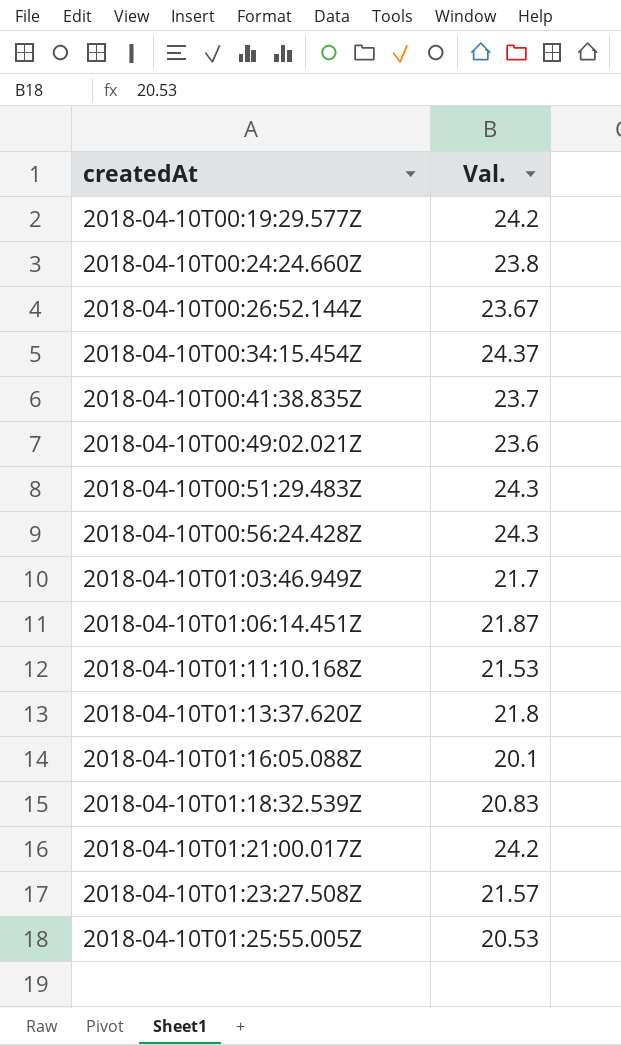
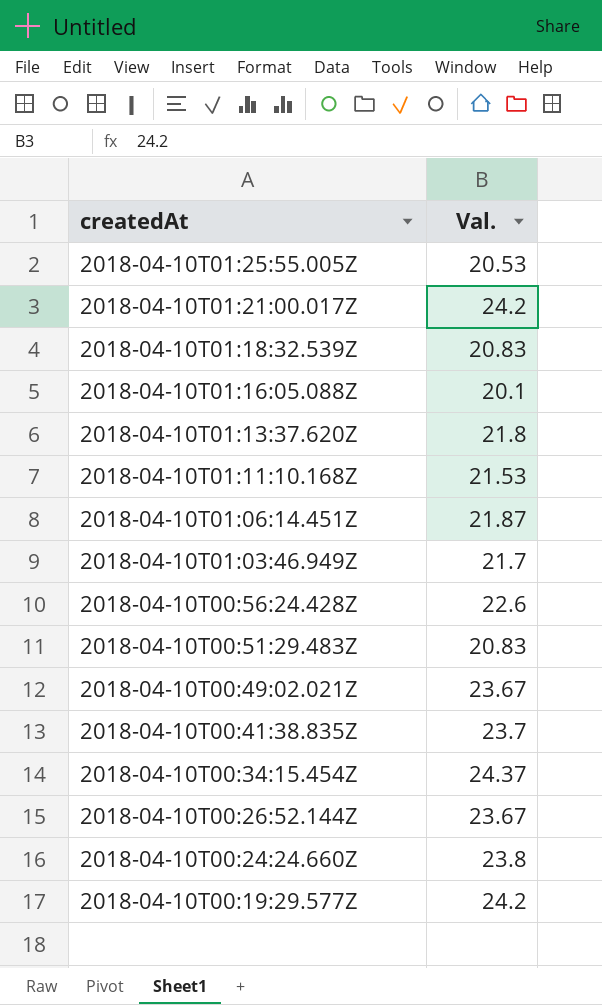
row order: createdAt ascending -> createdAt descending
row 2018-04-10T01:23:27.508Z: 21.57 -> none
2018-04-10T00:56:24.428Z | Val.: 24.3 -> 22.6
2018-04-10T00:51:29.483Z | Val.: 24.3 -> 20.83
2018-04-10T00:49:02.021Z | Val.: 23.6 -> 23.67

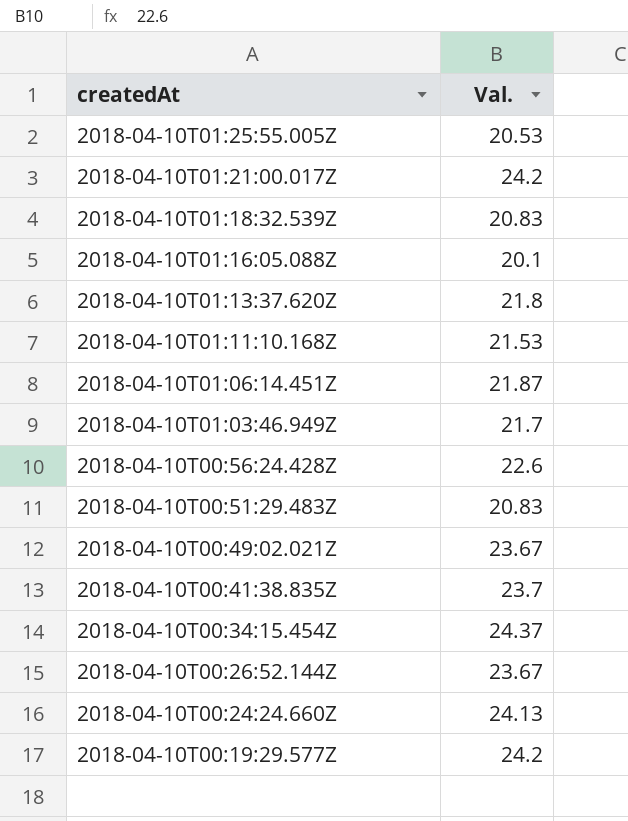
2018-04-10T00:24:24.660Z | Val.: 23.8 -> 24.13

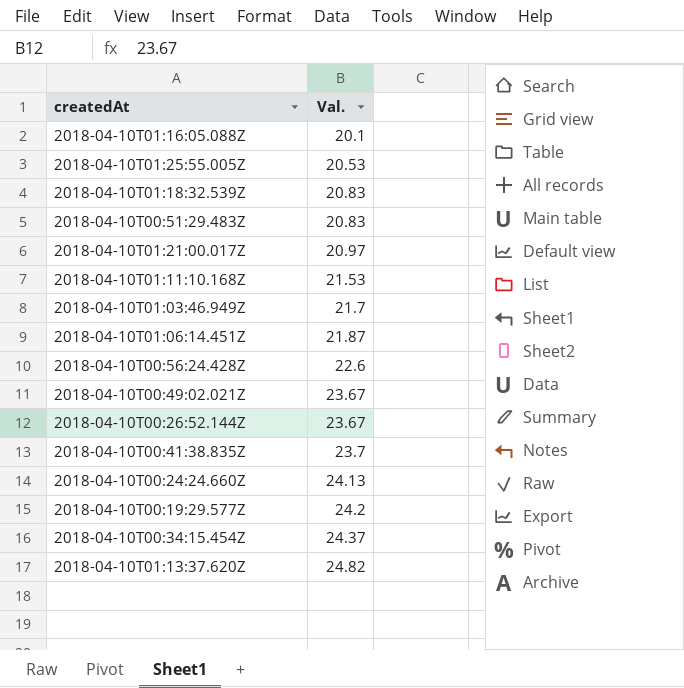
row order: createdAt descending -> Val. ascending
2018-04-10T01:21:00.017Z | Val.: 24.2 -> 20.97
2018-04-10T01:13:37.620Z | Val.: 21.8 -> 24.82

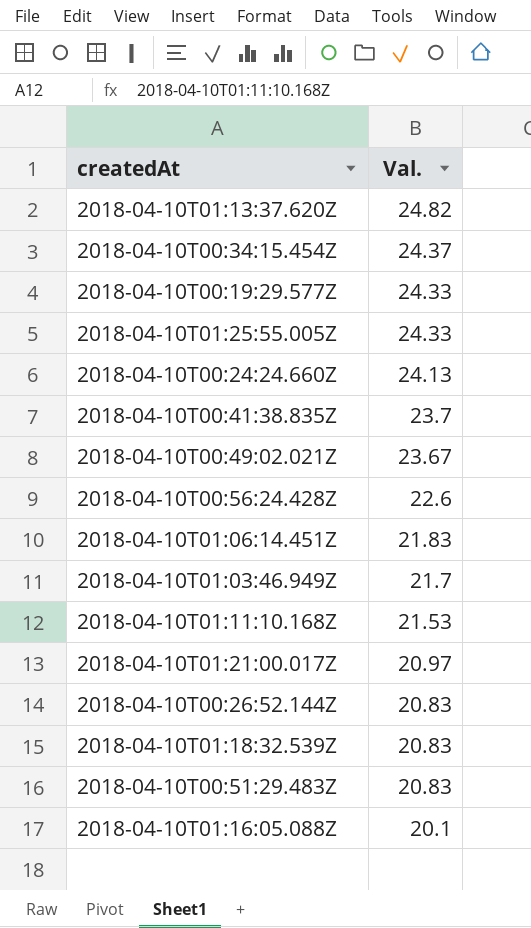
row order: Val. ascending -> Val. descending
2018-04-10T00:19:29.577Z | Val.: 24.2 -> 24.33
2018-04-10T01:25:55.005Z | Val.: 20.53 -> 24.33
2018-04-10T01:06:14.451Z | Val.: 21.87 -> 21.83
2018-04-10T00:26:52.144Z | Val.: 23.67 -> 20.83

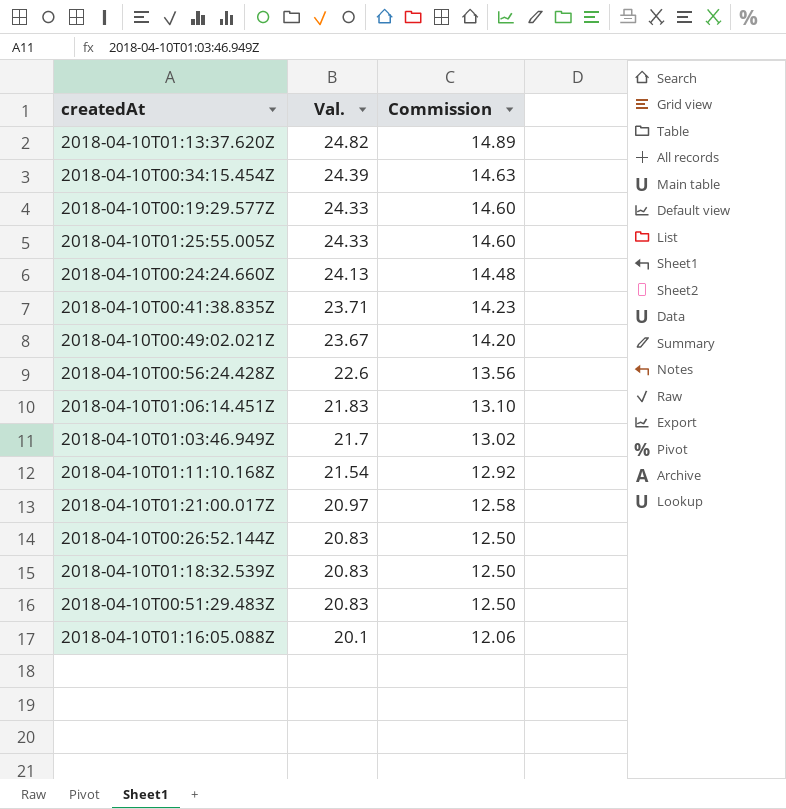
column Commission | formula: none -> [Val.] * 0.6
2018-04-10T00:34:15.454Z | Val.: 24.37 -> 24.39
2018-04-10T00:41:38.835Z | Val.: 23.7 -> 23.71
2018-04-10T01:11:10.168Z | Val.: 21.53 -> 21.54

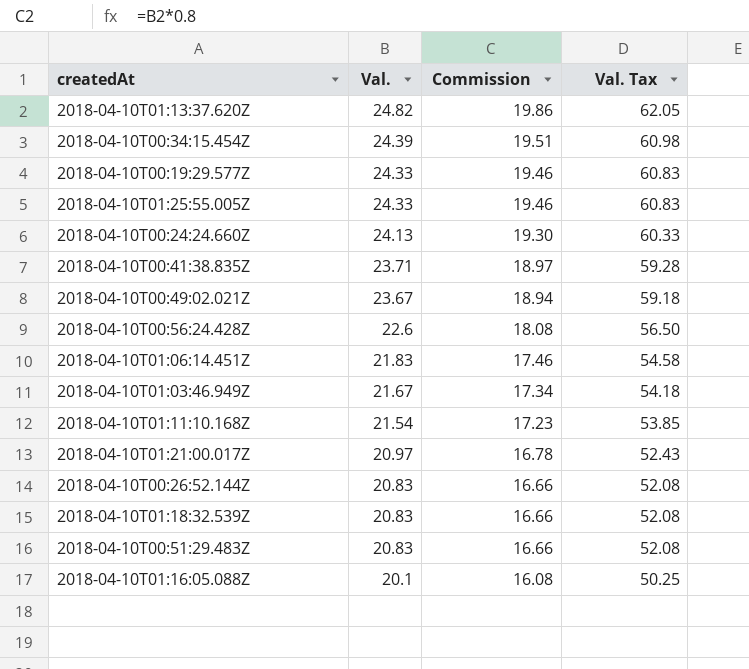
column Commission | formula: [Val.] * 0.6 -> [Val.] * 0.8
column Val. Tax | formula: none -> [Val.] * 2.5
2018-04-10T01:03:46.949Z | Val.: 21.7 -> 21.67

